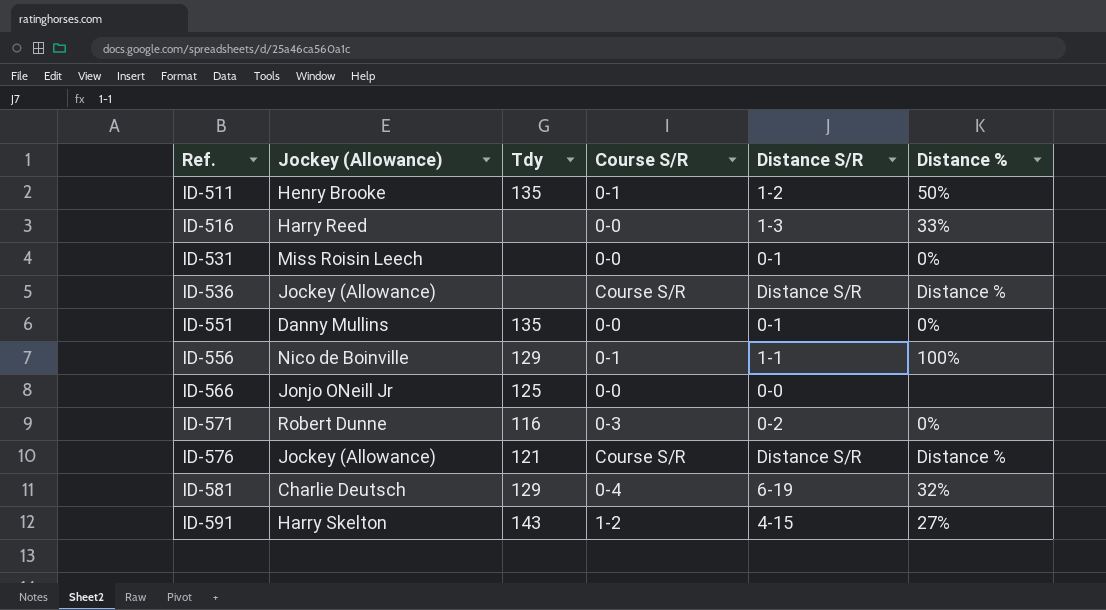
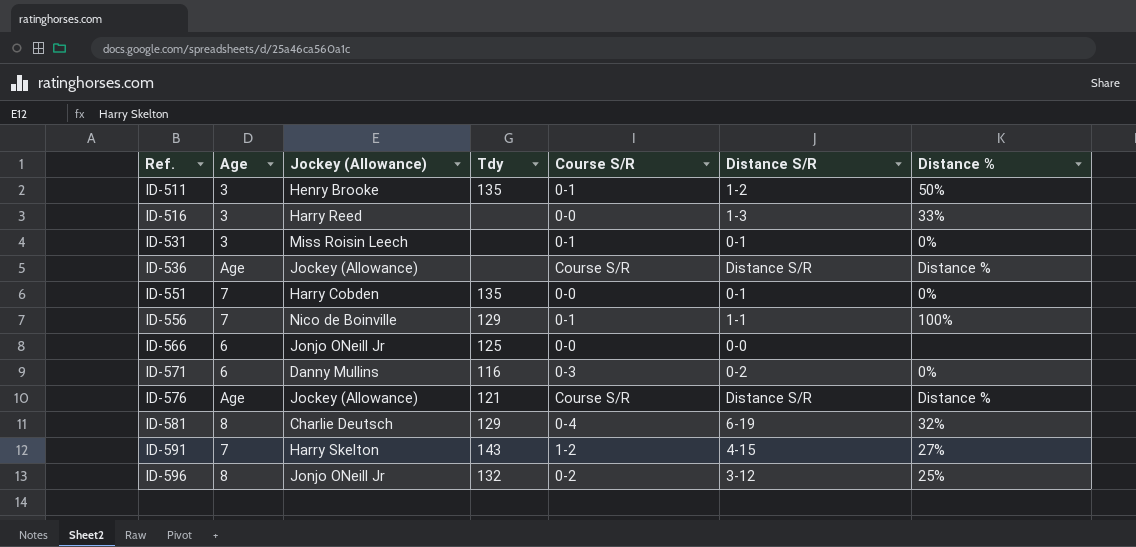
column Age | position: none -> 2
ID-531 | Course S/R: 0-0 -> 0-1
ID-551 | Jockey (Allowance): Danny Mullins -> Harry Cobden
ID-571 | Jockey (Allowance): Robert Dunne -> Danny Mullins
row ID-596: none -> 8 | Jonjo ONeill Jr | 132 | 0-2 | 3-12 | 25%

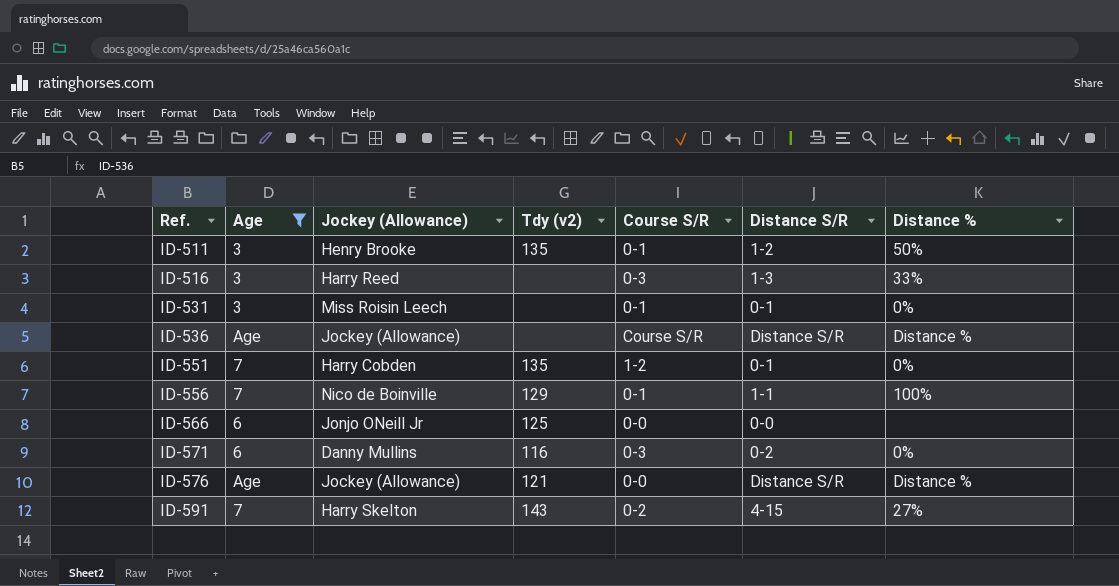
filter: none -> Age != 8
column name: Tdy -> Tdy (v2)
ID-516 | Course S/R: 0-0 -> 0-3
ID-551 | Course S/R: 0-0 -> 1-2
ID-576 | Course S/R: Course S/R -> 0-0
ID-591 | Course S/R: 1-2 -> 0-2

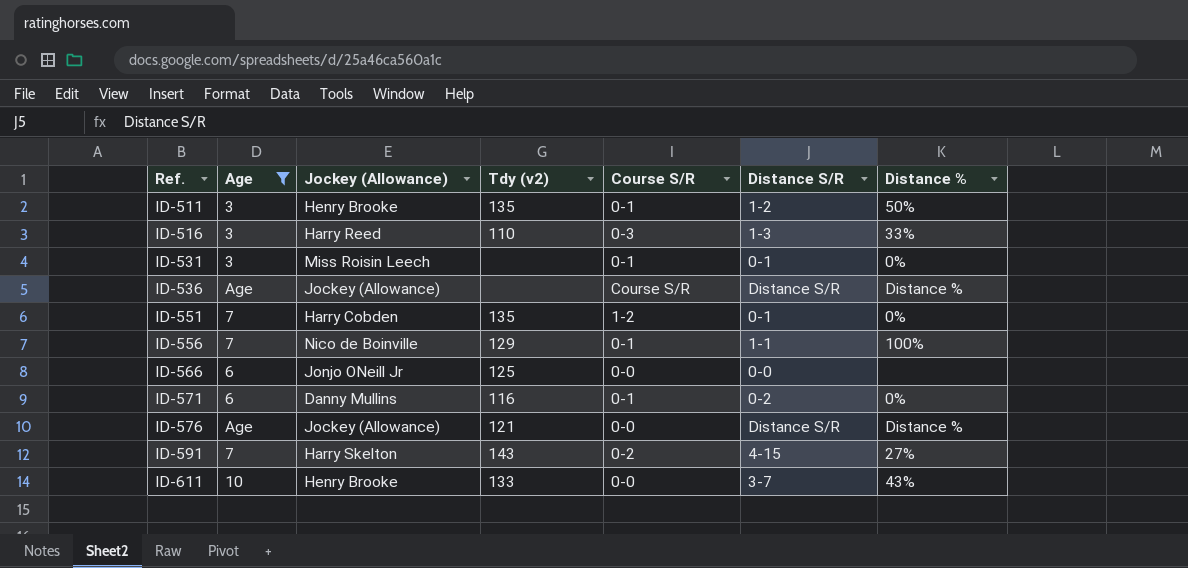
ID-516 | Tdy (v2): none -> 110
ID-571 | Course S/R: 0-3 -> 0-1
row ID-611: none -> 10 | Henry Brooke | 133 | 0-0 | 3-7 | 43%

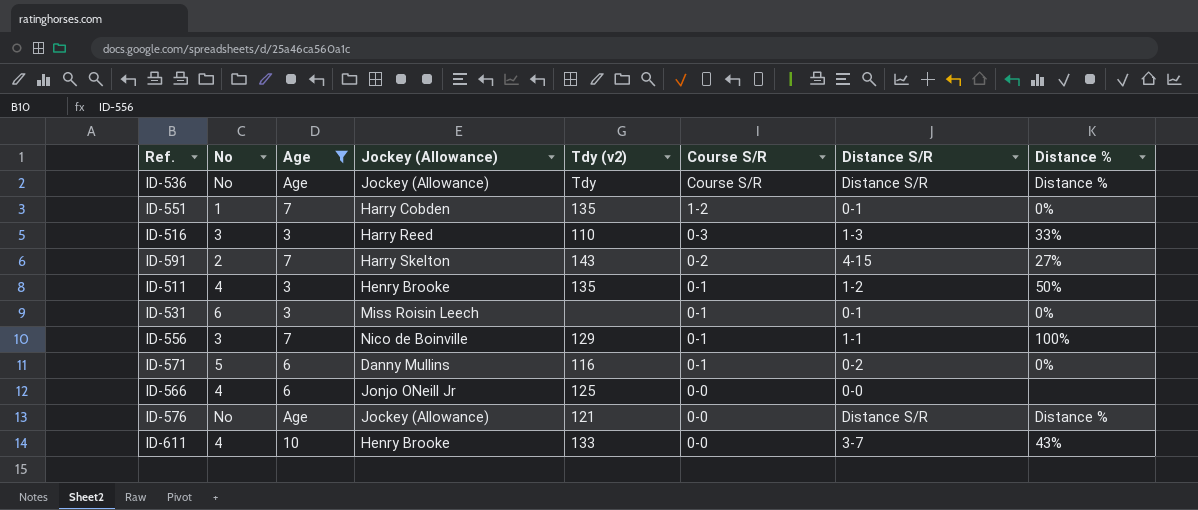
row order: Ref. ascending -> Course S/R descending
column No | position: none -> 2
ID-536 | Tdy (v2): none -> Tdy

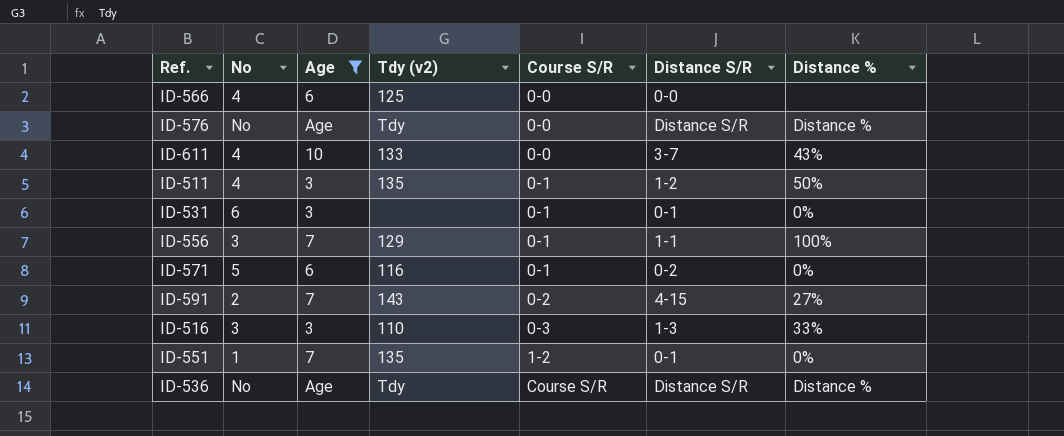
row order: Course S/R descending -> Course S/R ascending
column Jockey (Allowance) | position: 4 -> none
ID-576 | Tdy (v2): 121 -> Tdy

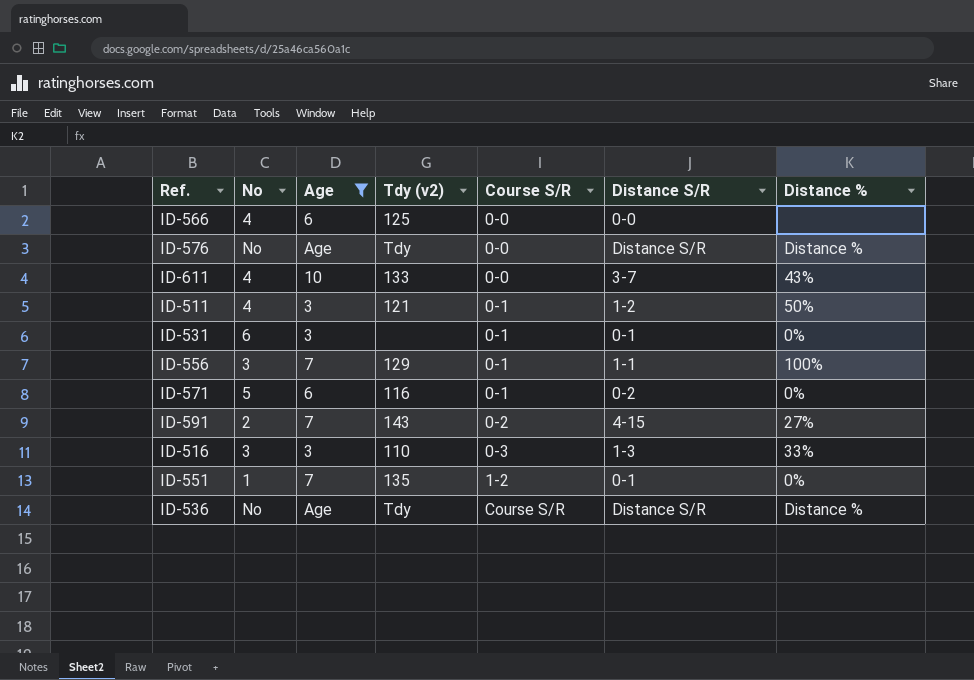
ID-511 | Tdy (v2): 135 -> 121

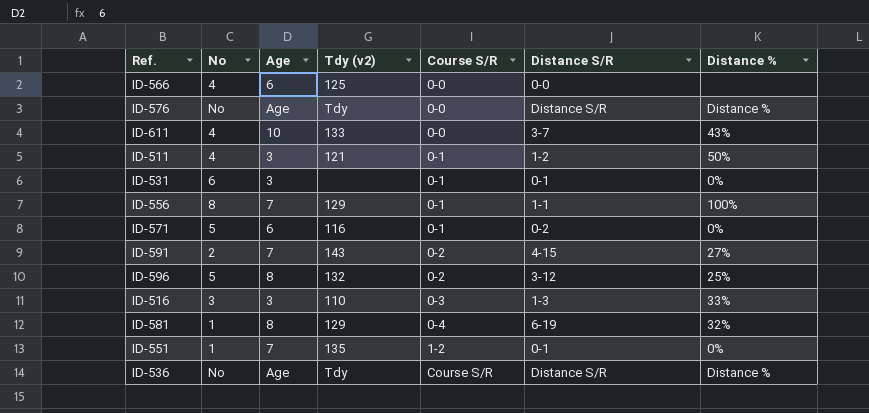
filter: Age != 8 -> none
ID-556 | No: 3 -> 8

